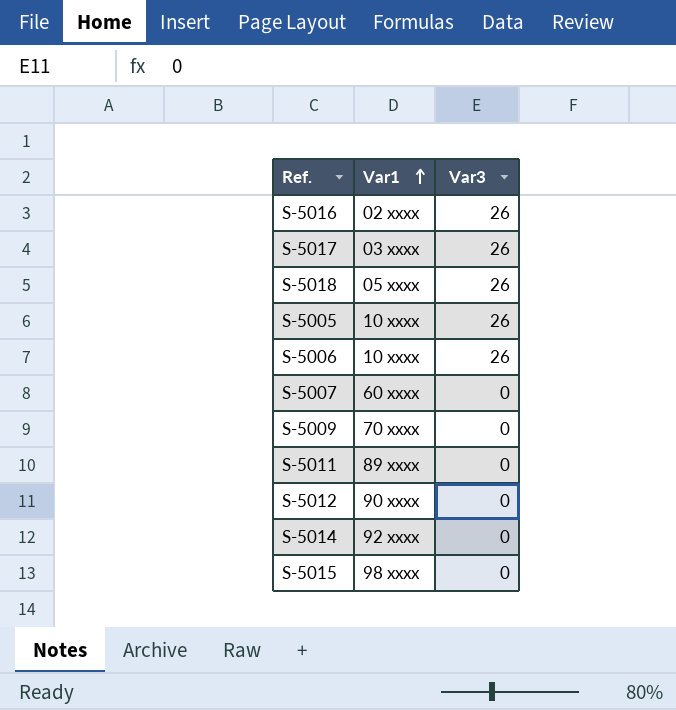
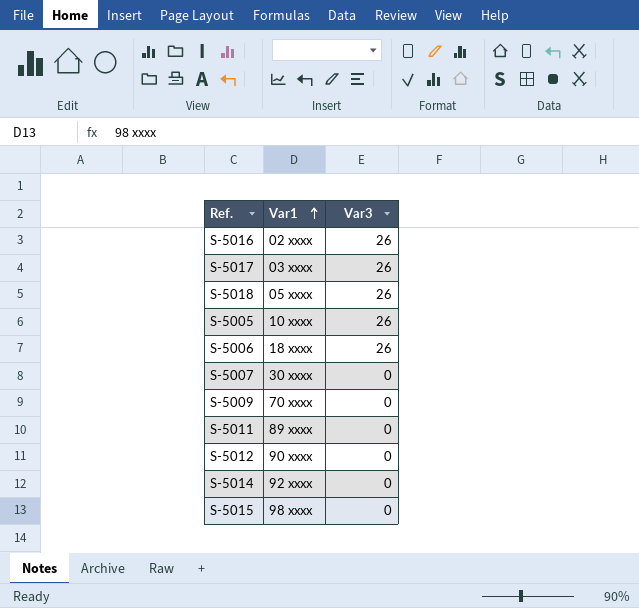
S-5006 | Var1: 10 xxxx -> 18 xxxx
S-5007 | Var1: 60 xxxx -> 30 xxxx

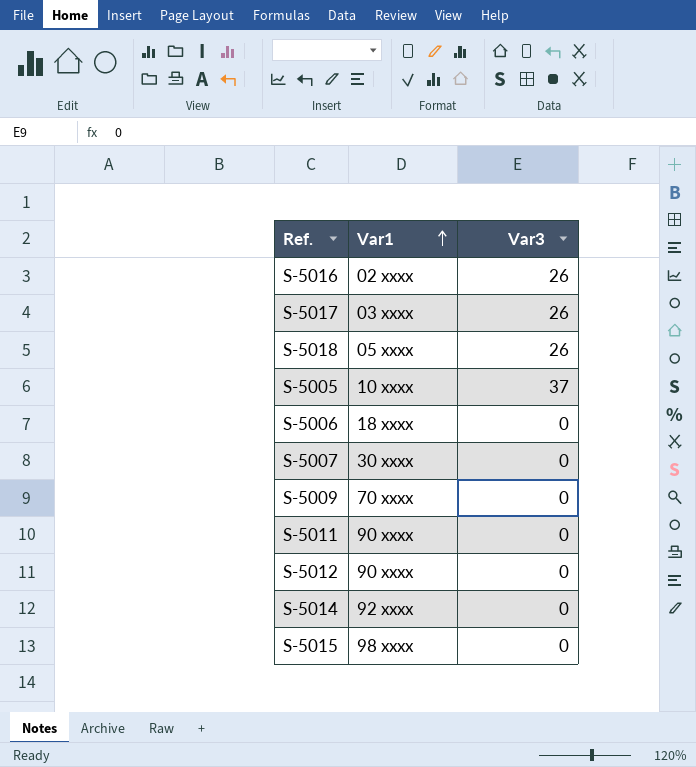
S-5005 | Var3: 26 -> 37
S-5006 | Var3: 26 -> 0
S-5011 | Var1: 89 xxxx -> 90 xxxx

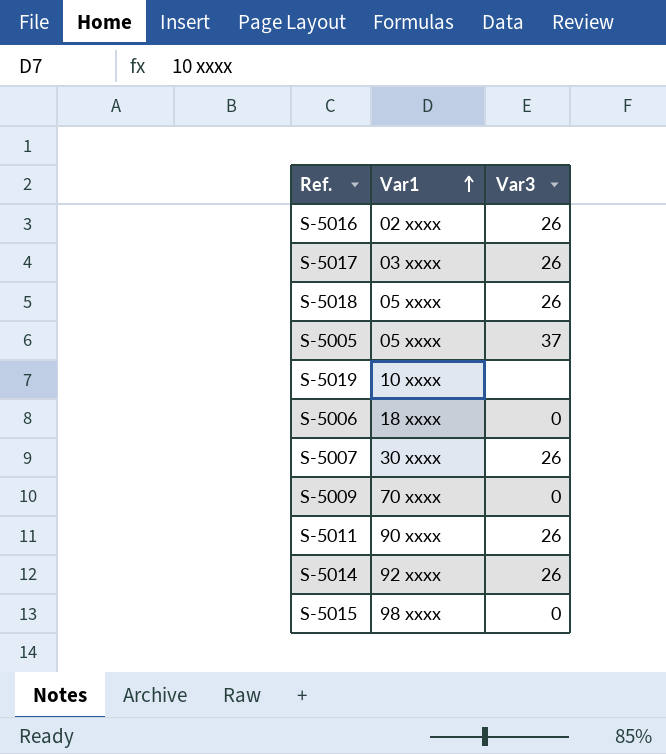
row S-5012: 90 xxxx | 0 -> none
S-5005 | Var1: 10 xxxx -> 05 xxxx
row S-5019: none -> 10 xxxx | none
S-5007 | Var3: 0 -> 26
S-5011 | Var3: 0 -> 26
S-5014 | Var3: 0 -> 26

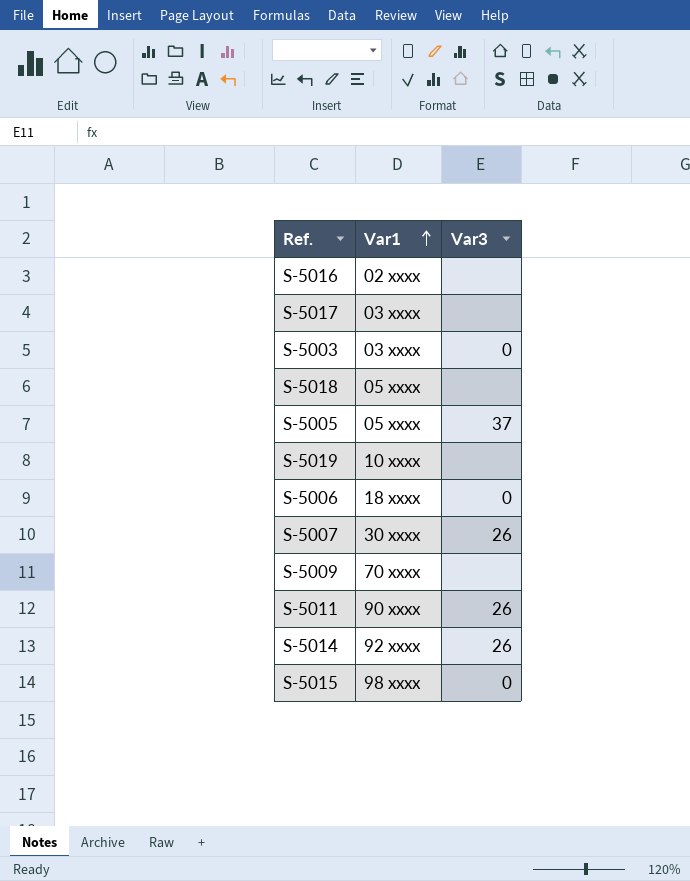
S-5016 | Var3: 26 -> none
S-5017 | Var3: 26 -> none
row S-5003: none -> 03 xxxx | 0
S-5018 | Var3: 26 -> none
S-5009 | Var3: 0 -> none

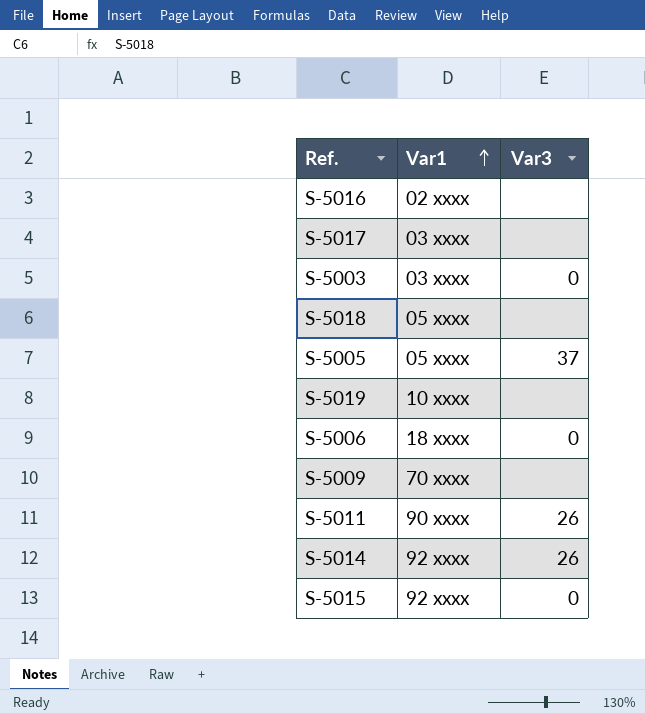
row S-5007: 30 xxxx | 26 -> none
S-5015 | Var1: 98 xxxx -> 92 xxxx

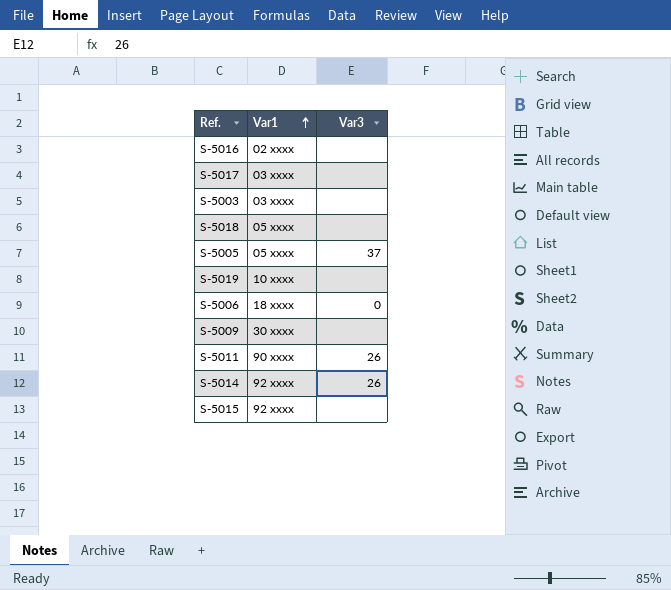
S-5003 | Var3: 0 -> none
S-5009 | Var1: 70 xxxx -> 30 xxxx
S-5015 | Var3: 0 -> none

